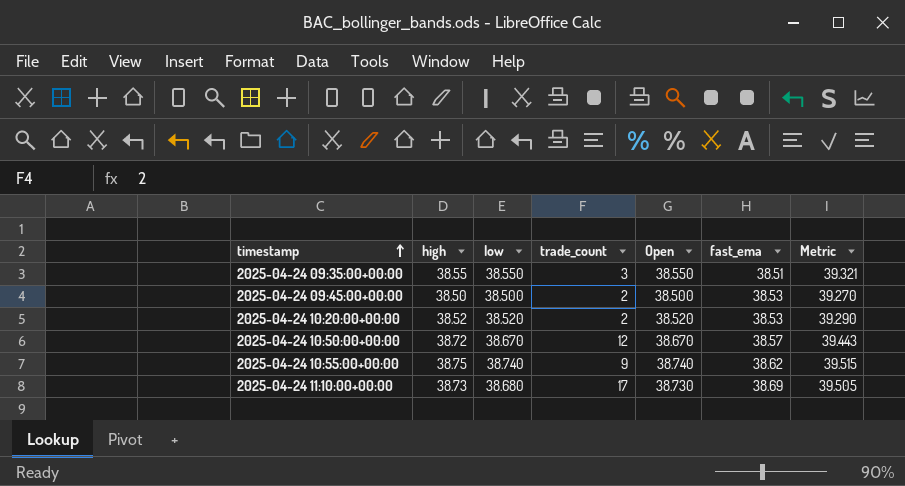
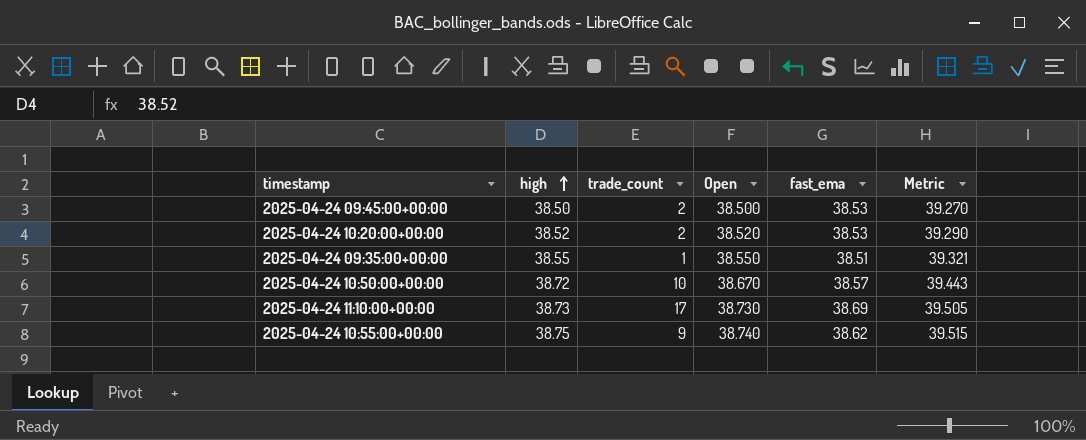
row order: timestamp ascending -> high ascending
column low | position: 3 -> none
2025-04-24 09:35:00+00:00 | trade_count: 3 -> 1
2025-04-24 10:50:00+00:00 | trade_count: 12 -> 10

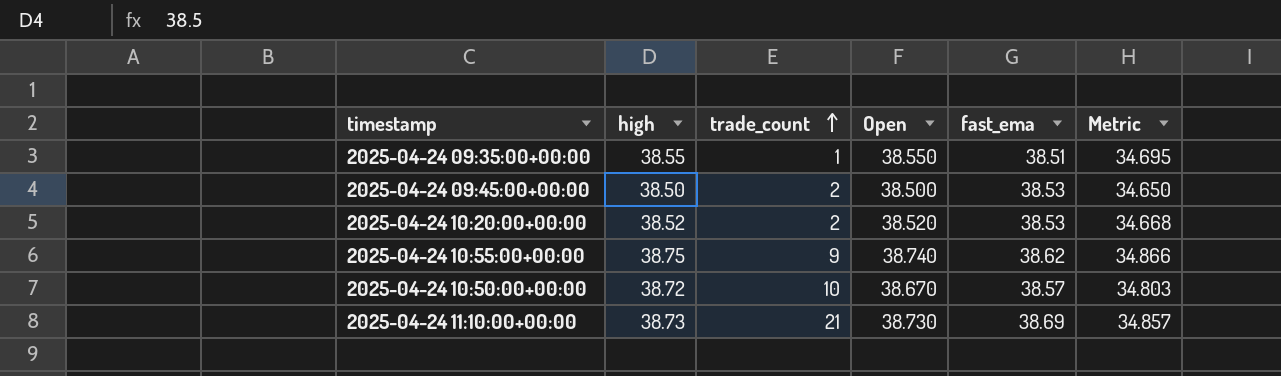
row order: high ascending -> trade_count ascending
column Metric | formula: [Open] * 1.02 -> [Open] * 0.9
2025-04-24 11:10:00+00:00 | trade_count: 17 -> 21

